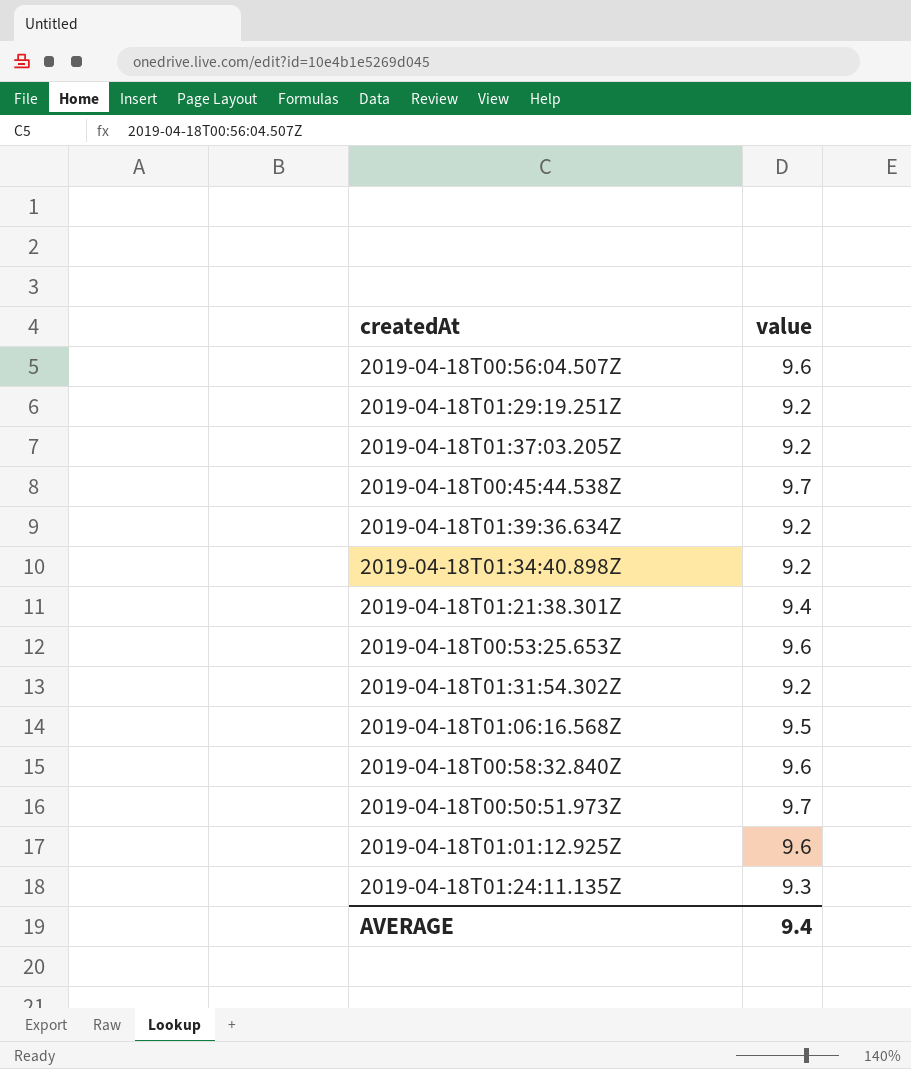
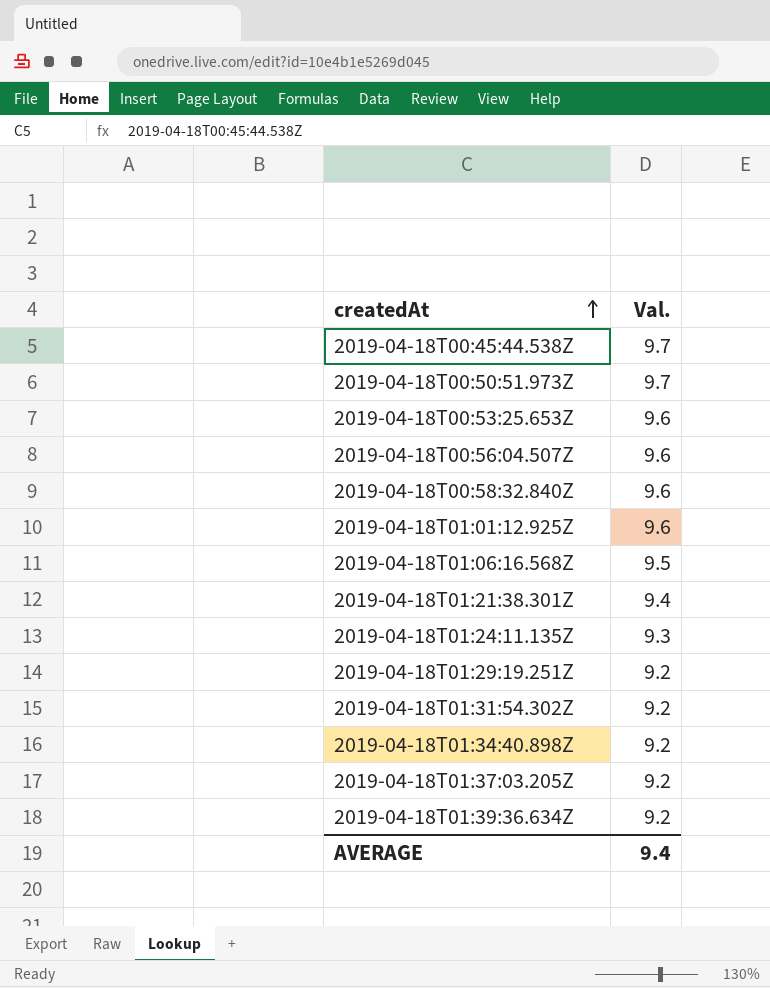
row order: none -> createdAt ascending
column name: value -> Val.

